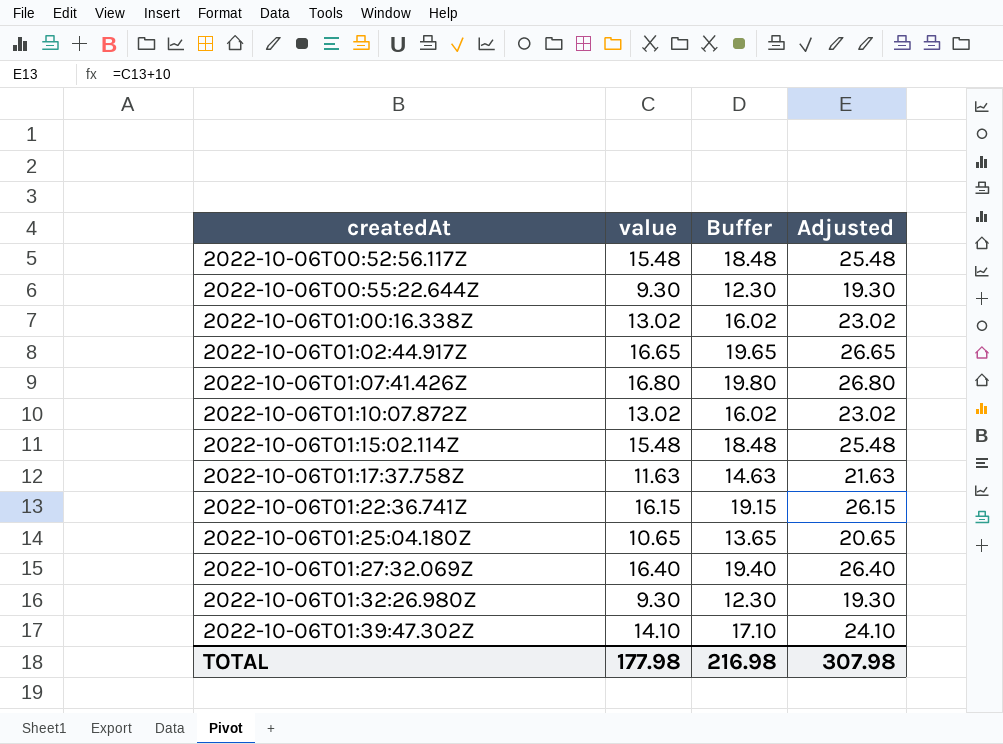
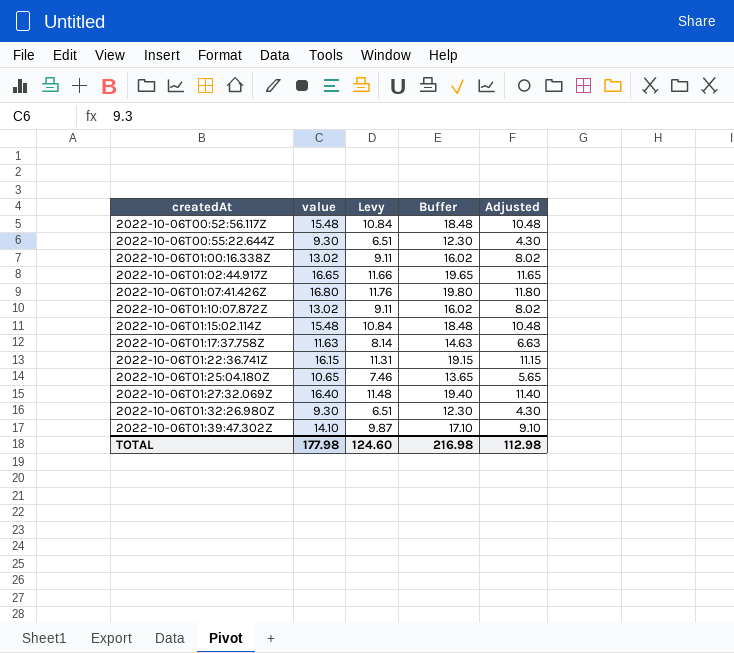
column Levy | formula: none -> [value] * 0.7
column Adjusted | formula: [value] + 10 -> [value] - 5
TOTAL | Adjusted: 307.98 -> 112.98

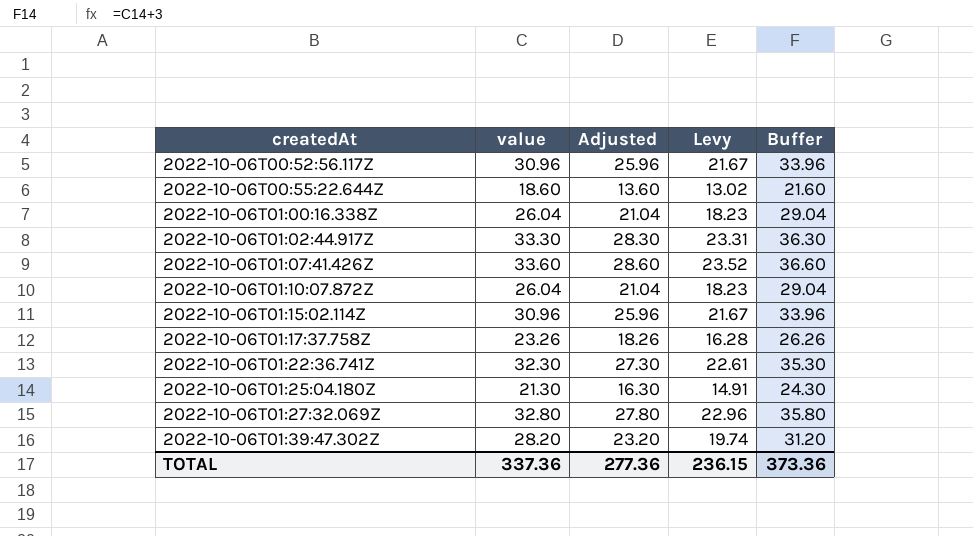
column Adjusted | position: 5 -> 3
row 2022-10-06T01:32:26.980Z: 9.30 | 6.51 | 12.30 | 4.30 -> none
2022-10-06T00:52:56.117Z | value: 15.48 -> 30.96
2022-10-06T00:52:56.117Z | Adjusted: 10.48 -> 25.96
2022-10-06T00:52:56.117Z | Levy: 10.84 -> 21.67
2022-10-06T00:52:56.117Z | Buffer: 18.48 -> 33.96
2022-10-06T00:55:22.644Z | value: 9.30 -> 18.60
2022-10-06T00:55:22.644Z | Adjusted: 4.30 -> 13.60
2022-10-06T00:55:22.644Z | Levy: 6.51 -> 13.02
2022-10-06T00:55:22.644Z | Buffer: 12.30 -> 21.60
2022-10-06T01:00:16.338Z | value: 13.02 -> 26.04
2022-10-06T01:00:16.338Z | Adjusted: 8.02 -> 21.04
2022-10-06T01:00:16.338Z | Levy: 9.11 -> 18.23
2022-10-06T01:00:16.338Z | Buffer: 16.02 -> 29.04
2022-10-06T01:02:44.917Z | value: 16.65 -> 33.30
2022-10-06T01:02:44.917Z | Adjusted: 11.65 -> 28.30
2022-10-06T01:02:44.917Z | Levy: 11.66 -> 23.31
2022-10-06T01:02:44.917Z | Buffer: 19.65 -> 36.30
2022-10-06T01:07:41.426Z | value: 16.80 -> 33.60
2022-10-06T01:07:41.426Z | Adjusted: 11.80 -> 28.60
2022-10-06T01:07:41.426Z | Levy: 11.76 -> 23.52
2022-10-06T01:07:41.426Z | Buffer: 19.80 -> 36.60
2022-10-06T01:10:07.872Z | value: 13.02 -> 26.04
2022-10-06T01:10:07.872Z | Adjusted: 8.02 -> 21.04
2022-10-06T01:10:07.872Z | Levy: 9.11 -> 18.23
2022-10-06T01:10:07.872Z | Buffer: 16.02 -> 29.04
2022-10-06T01:15:02.114Z | value: 15.48 -> 30.96
2022-10-06T01:15:02.114Z | Adjusted: 10.48 -> 25.96
2022-10-06T01:15:02.114Z | Levy: 10.84 -> 21.67
2022-10-06T01:15:02.114Z | Buffer: 18.48 -> 33.96
2022-10-06T01:17:37.758Z | value: 11.63 -> 23.26
2022-10-06T01:17:37.758Z | Adjusted: 6.63 -> 18.26
2022-10-06T01:17:37.758Z | Levy: 8.14 -> 16.28
2022-10-06T01:17:37.758Z | Buffer: 14.63 -> 26.26
2022-10-06T01:22:36.741Z | value: 16.15 -> 32.30
2022-10-06T01:22:36.741Z | Adjusted: 11.15 -> 27.30
2022-10-06T01:22:36.741Z | Levy: 11.31 -> 22.61
2022-10-06T01:22:36.741Z | Buffer: 19.15 -> 35.30
2022-10-06T01:25:04.180Z | value: 10.65 -> 21.30
2022-10-06T01:25:04.180Z | Adjusted: 5.65 -> 16.30
2022-10-06T01:25:04.180Z | Levy: 7.46 -> 14.91
2022-10-06T01:25:04.180Z | Buffer: 13.65 -> 24.30
2022-10-06T01:27:32.069Z | value: 16.40 -> 32.80
2022-10-06T01:27:32.069Z | Adjusted: 11.40 -> 27.80
2022-10-06T01:27:32.069Z | Levy: 11.48 -> 22.96
2022-10-06T01:27:32.069Z | Buffer: 19.40 -> 35.80
2022-10-06T01:39:47.302Z | value: 14.10 -> 28.20
2022-10-06T01:39:47.302Z | Adjusted: 9.10 -> 23.20
2022-10-06T01:39:47.302Z | Levy: 9.87 -> 19.74
2022-10-06T01:39:47.302Z | Buffer: 17.10 -> 31.20
TOTAL | value: 177.98 -> 337.36
TOTAL | Adjusted: 112.98 -> 277.36
TOTAL | Levy: 124.60 -> 236.15
TOTAL | Buffer: 216.98 -> 373.36

